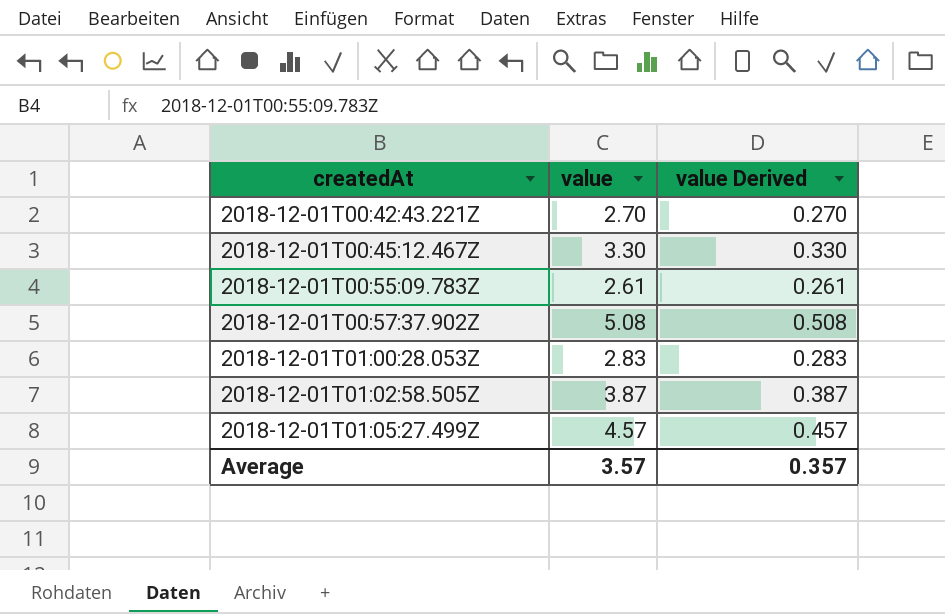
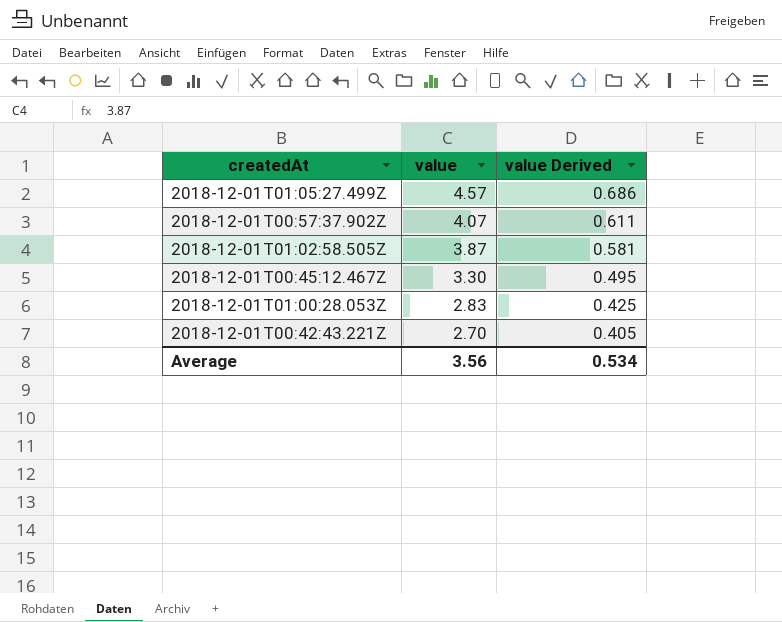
row order: createdAt ascending -> value descending
column value Derived | formula: [value] * 0.1 -> [value] * 0.15
row 2018-12-01T00:55:09.783Z: 2.61 | 0.261 -> none
2018-12-01T00:57:37.902Z | value: 5.08 -> 4.07
Average | value: 3.57 -> 3.56
Average | value Derived: 0.357 -> 0.534

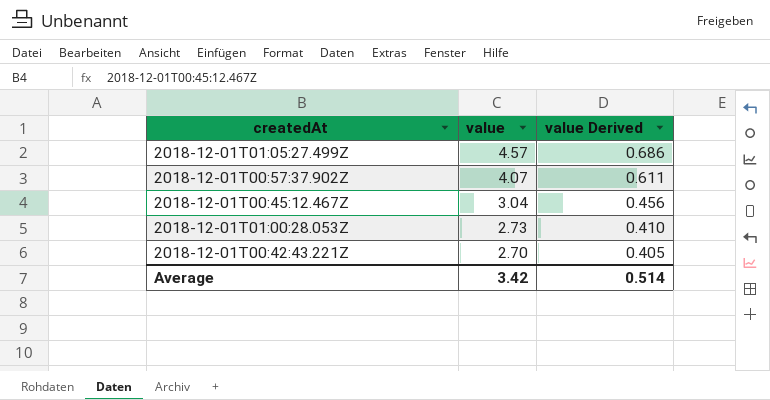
row 2018-12-01T01:02:58.505Z: 3.87 | 0.581 -> none
2018-12-01T00:45:12.467Z | value: 3.30 -> 3.04
2018-12-01T00:45:12.467Z | value Derived: 0.495 -> 0.456
2018-12-01T01:00:28.053Z | value: 2.83 -> 2.73
2018-12-01T01:00:28.053Z | value Derived: 0.425 -> 0.410
Average | value: 3.56 -> 3.42
Average | value Derived: 0.534 -> 0.514

